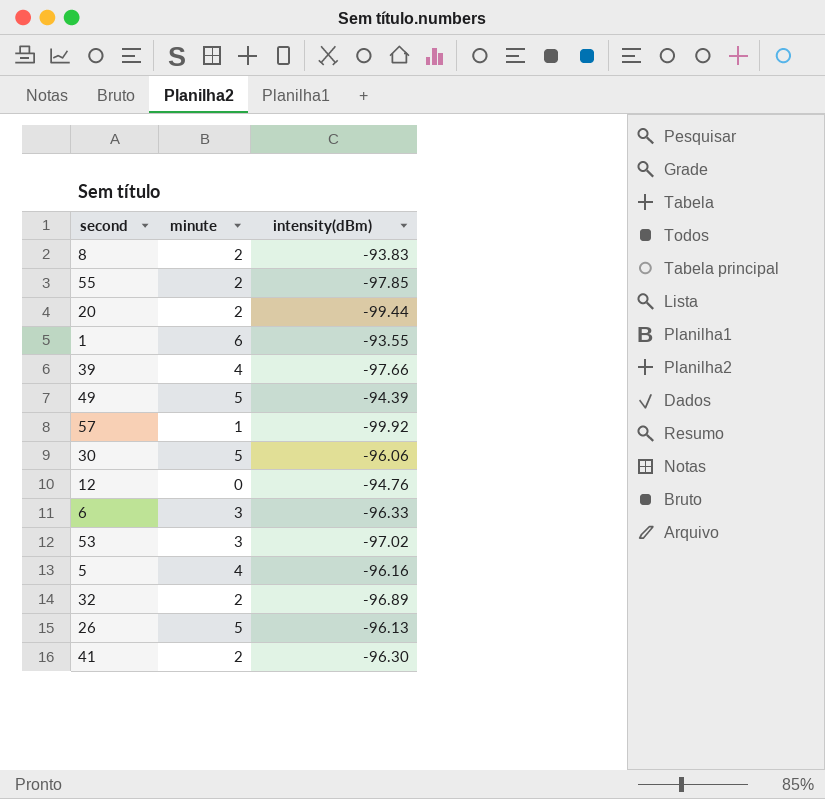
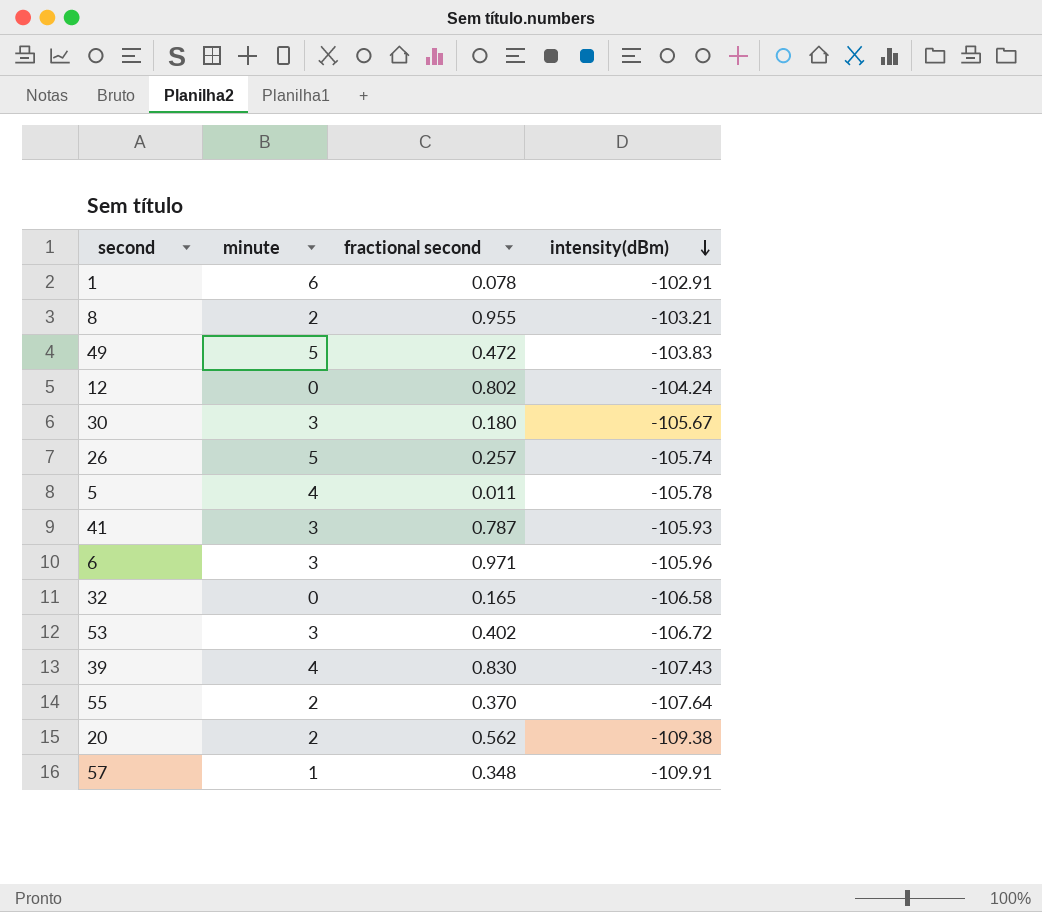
row order: none -> intensity(dBm) descending
column fractional second | position: none -> 3
1 | intensity(dBm): -93.55 -> -102.91
8 | intensity(dBm): -93.83 -> -103.21
49 | intensity(dBm): -94.39 -> -103.83
12 | intensity(dBm): -94.76 -> -104.24
30 | minute: 5 -> 3
30 | intensity(dBm): -96.06 -> -105.67
26 | intensity(dBm): -96.13 -> -105.74
5 | intensity(dBm): -96.16 -> -105.78
41 | minute: 2 -> 3
41 | intensity(dBm): -96.30 -> -105.93
6 | intensity(dBm): -96.33 -> -105.96
32 | minute: 2 -> 0
32 | intensity(dBm): -96.89 -> -106.58
53 | intensity(dBm): -97.02 -> -106.72
39 | intensity(dBm): -97.66 -> -107.43
55 | intensity(dBm): -97.85 -> -107.64
20 | intensity(dBm): -99.44 -> -109.38
57 | intensity(dBm): -99.92 -> -109.91

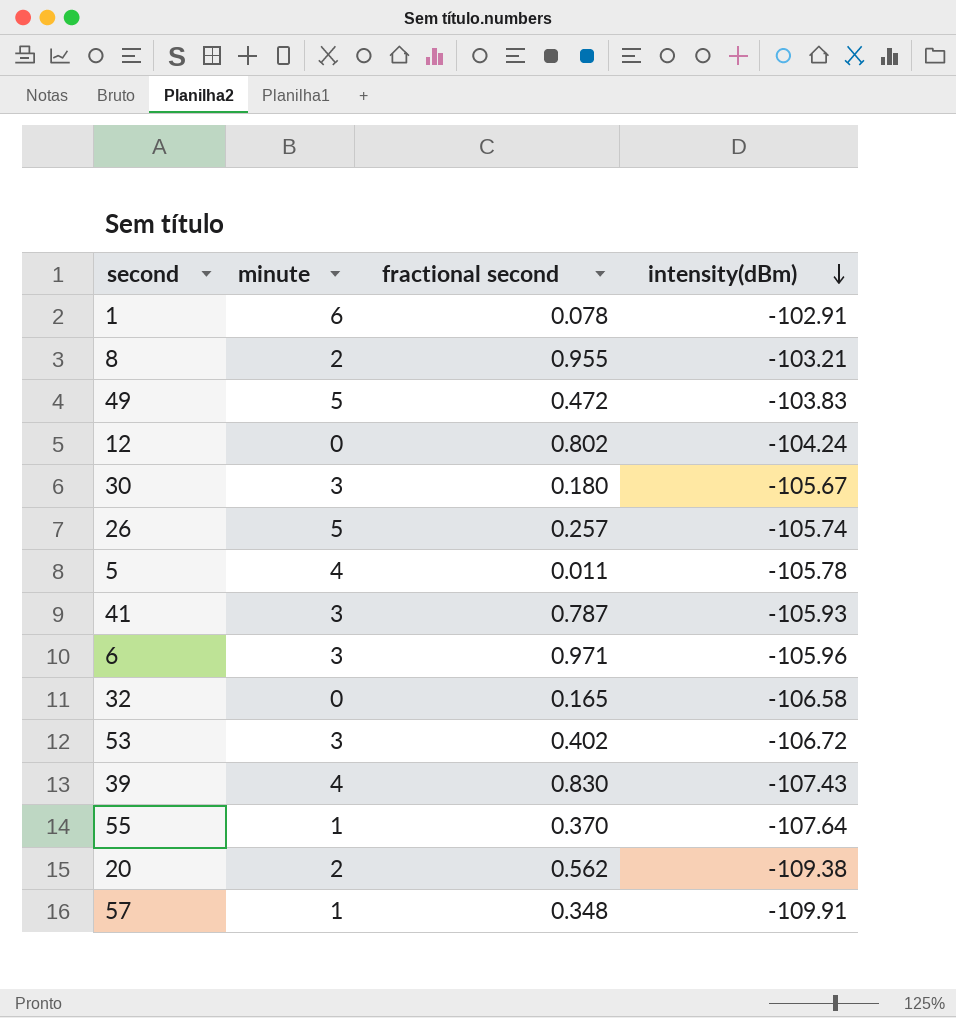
55 | minute: 2 -> 1

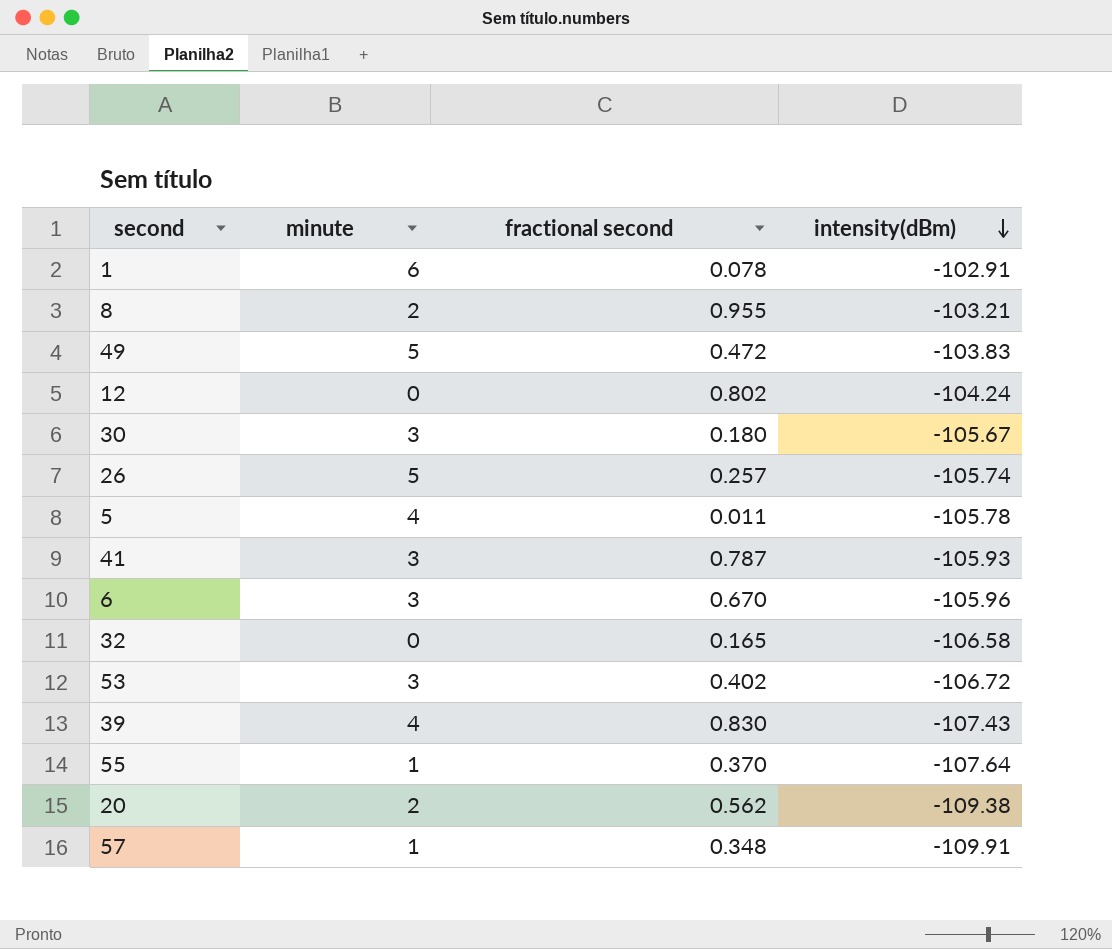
6 | fractional second: 0.971 -> 0.670

